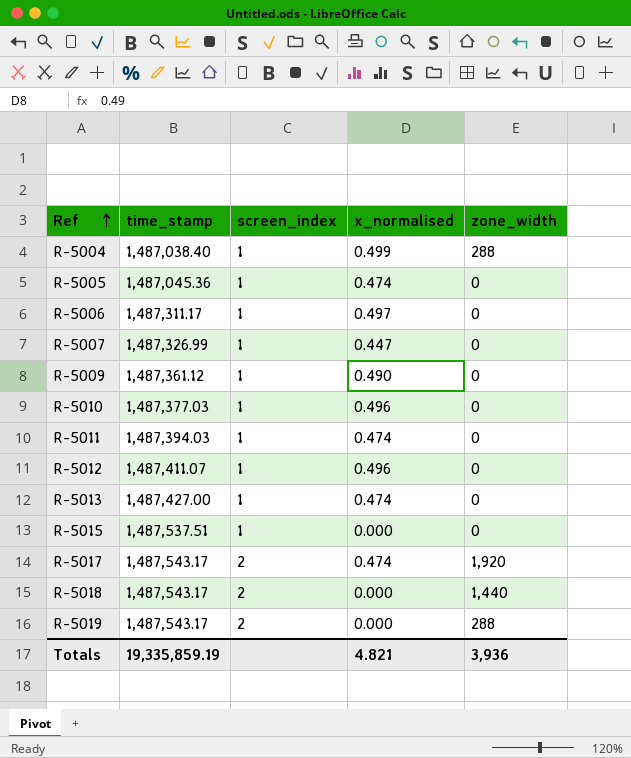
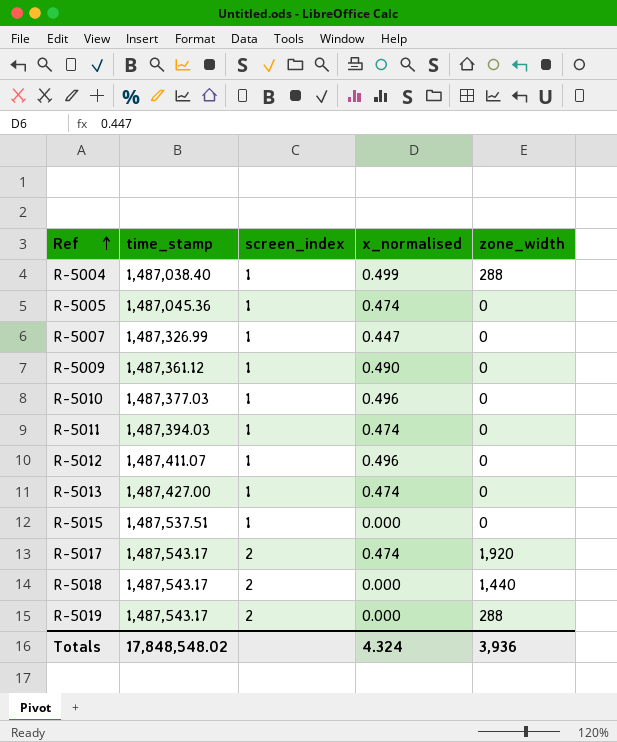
row R-5006: 1,487,311.17 | 1 | 0.497 | 0 -> none
Totals | time_stamp: 19,335,859.19 -> 17,848,548.02
Totals | x_normalised: 4.821 -> 4.324

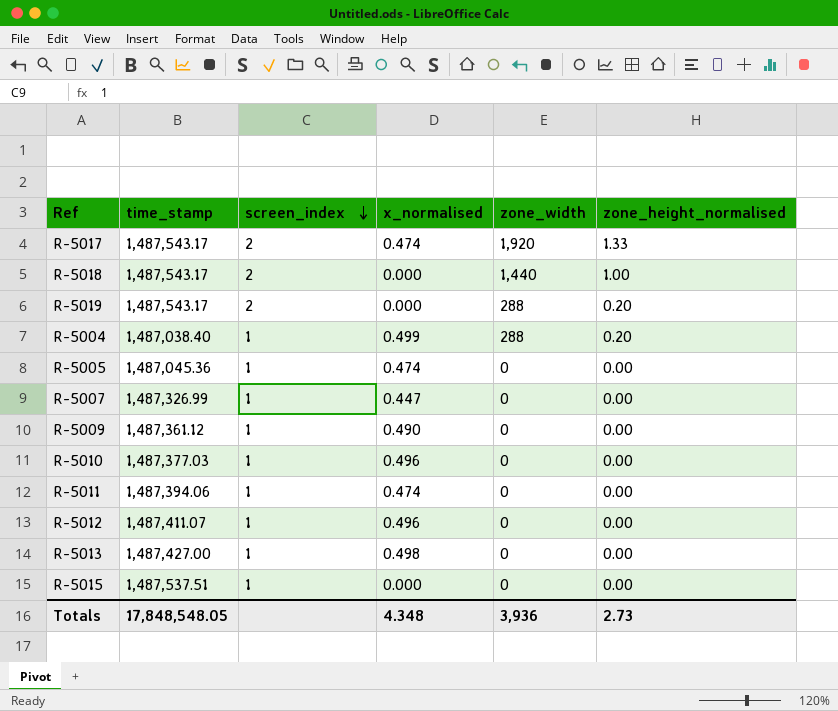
row order: Ref ascending -> screen_index descending
column zone_height_normalised | position: none -> 6
R-5011 | time_stamp: 1,487,394.03 -> 1,487,394.06
R-5013 | x_normalised: 0.474 -> 0.498
Totals | time_stamp: 17,848,548.02 -> 17,848,548.05
Totals | x_normalised: 4.324 -> 4.348

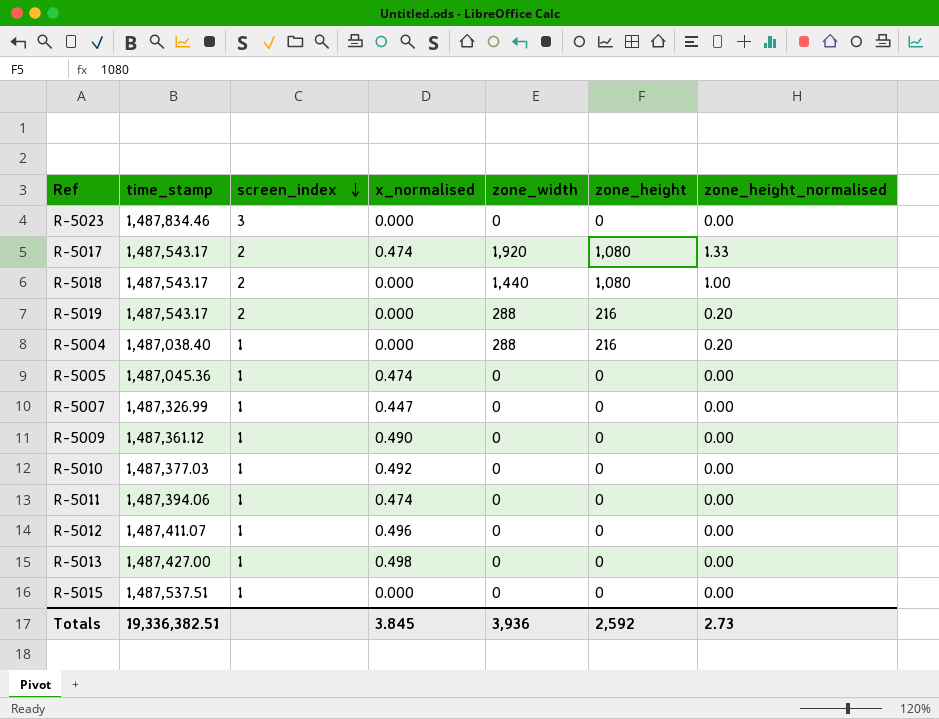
column zone_height | position: none -> 6
row R-5023: none -> 1,487,834.46 | 3 | 0.000 | 0 | 0 | 0.00
R-5004 | x_normalised: 0.499 -> 0.000
R-5010 | x_normalised: 0.496 -> 0.492
Totals | time_stamp: 17,848,548.05 -> 19,336,382.51
Totals | x_normalised: 4.348 -> 3.845

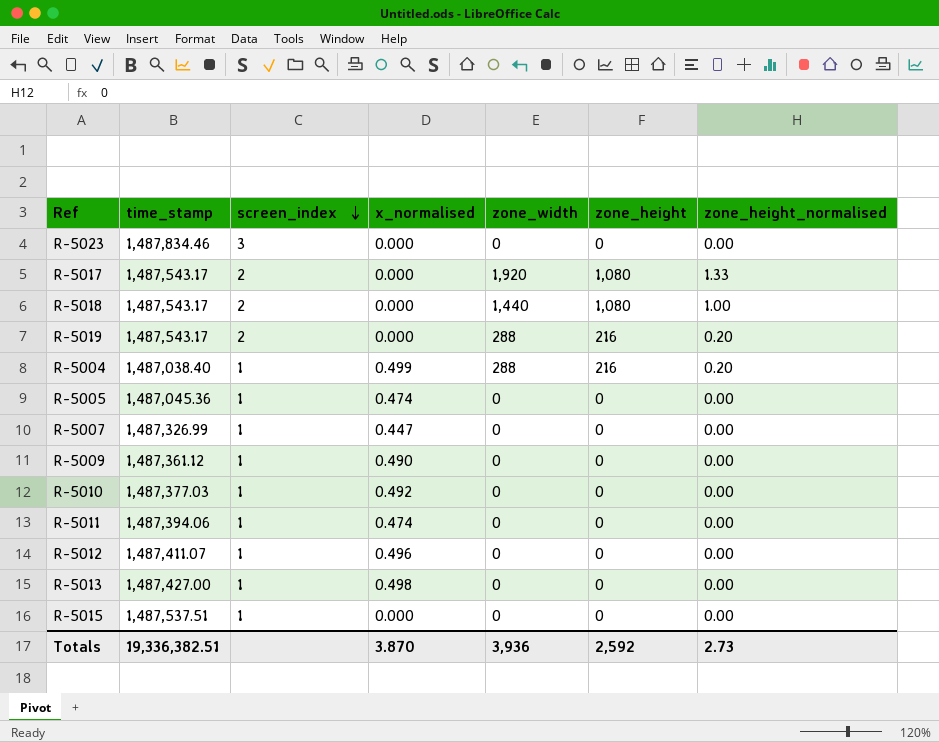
R-5017 | x_normalised: 0.474 -> 0.000
R-5004 | x_normalised: 0.000 -> 0.499
Totals | x_normalised: 3.845 -> 3.870

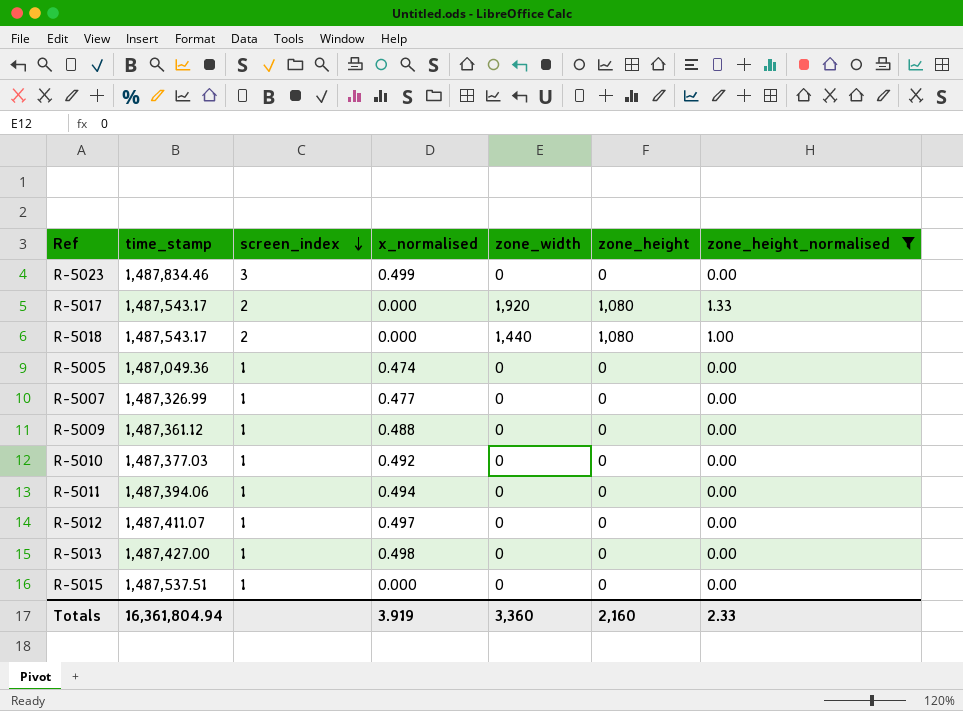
filter: none -> zone_height_normalised != 0.20
R-5023 | x_normalised: 0.000 -> 0.499
R-5005 | time_stamp: 1,487,045.36 -> 1,487,049.36
R-5007 | x_normalised: 0.447 -> 0.477
R-5009 | x_normalised: 0.490 -> 0.488
R-5011 | x_normalised: 0.474 -> 0.494
R-5012 | x_normalised: 0.496 -> 0.497
Totals | time_stamp: 19,336,382.51 -> 16,361,804.94
Totals | x_normalised: 3.870 -> 3.919
Totals | zone_width: 3,936 -> 3,360
Totals | zone_height: 2,592 -> 2,160
Totals | zone_height_normalised: 2.73 -> 2.33

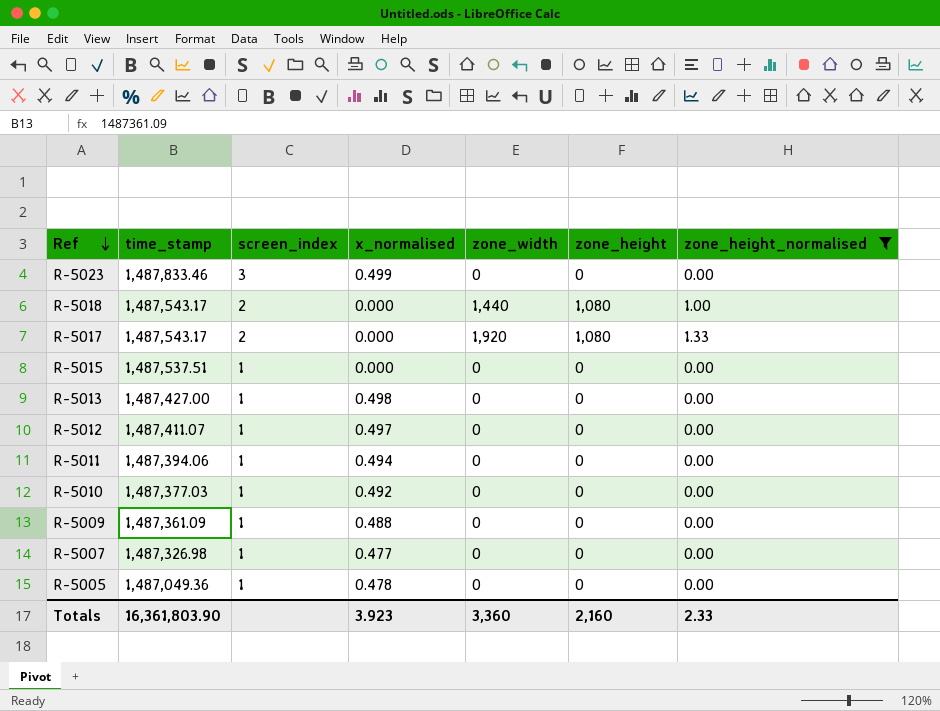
row order: screen_index descending -> Ref descending
R-5023 | time_stamp: 1,487,834.46 -> 1,487,833.46
R-5009 | time_stamp: 1,487,361.12 -> 1,487,361.09
R-5007 | time_stamp: 1,487,326.99 -> 1,487,326.98
R-5005 | x_normalised: 0.474 -> 0.478
Totals | time_stamp: 16,361,804.94 -> 16,361,803.90
Totals | x_normalised: 3.919 -> 3.923

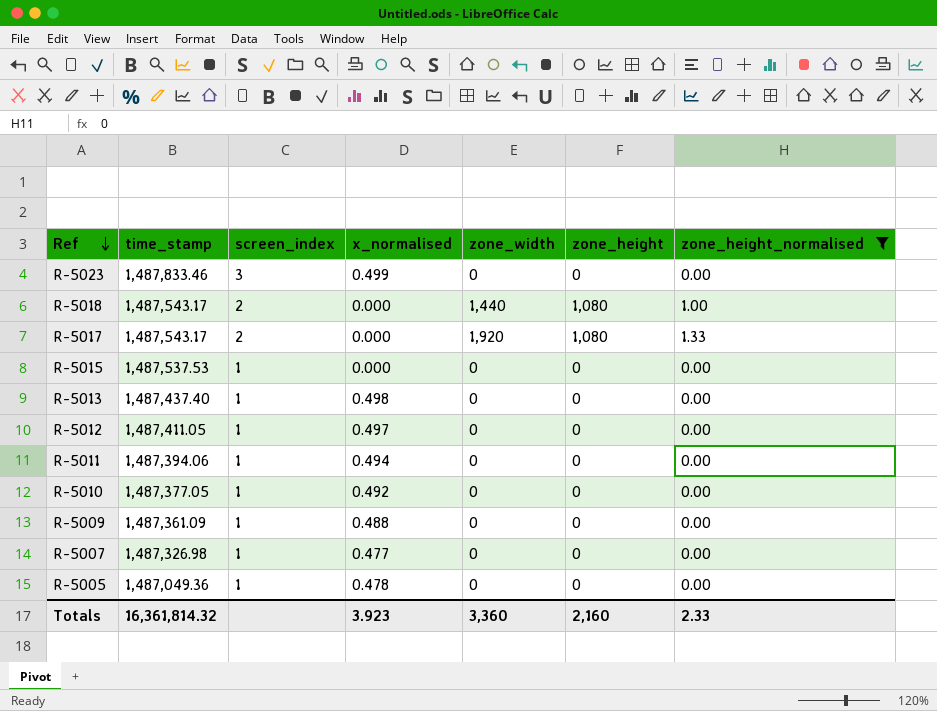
R-5015 | time_stamp: 1,487,537.51 -> 1,487,537.53
R-5013 | time_stamp: 1,487,427.00 -> 1,487,437.40
R-5012 | time_stamp: 1,487,411.07 -> 1,487,411.05
R-5010 | time_stamp: 1,487,377.03 -> 1,487,377.05
Totals | time_stamp: 16,361,803.90 -> 16,361,814.32

